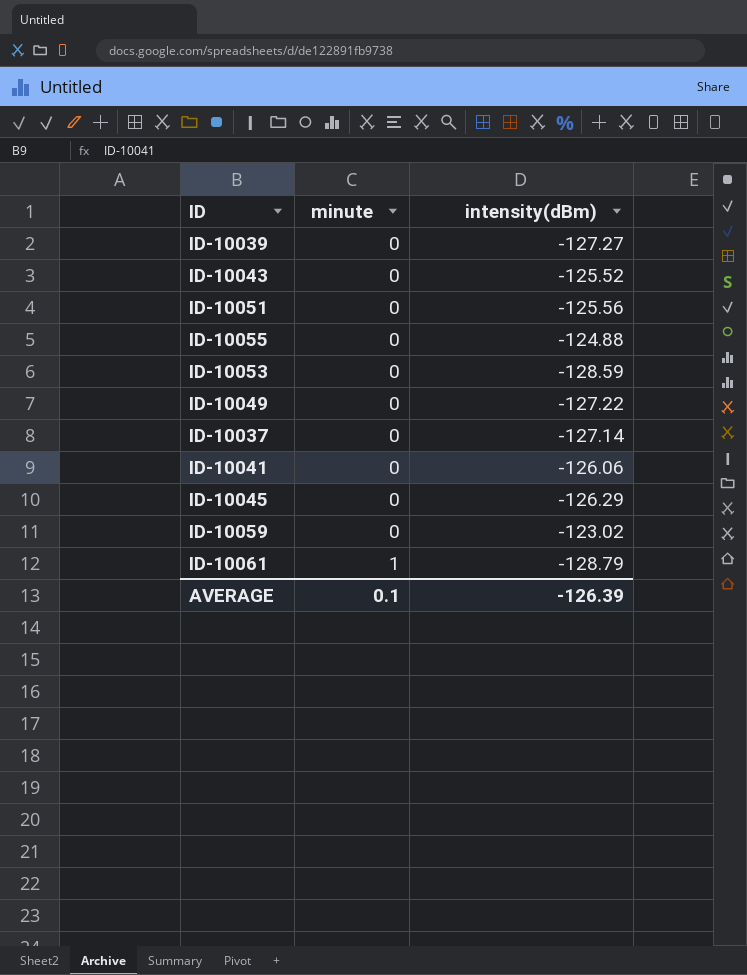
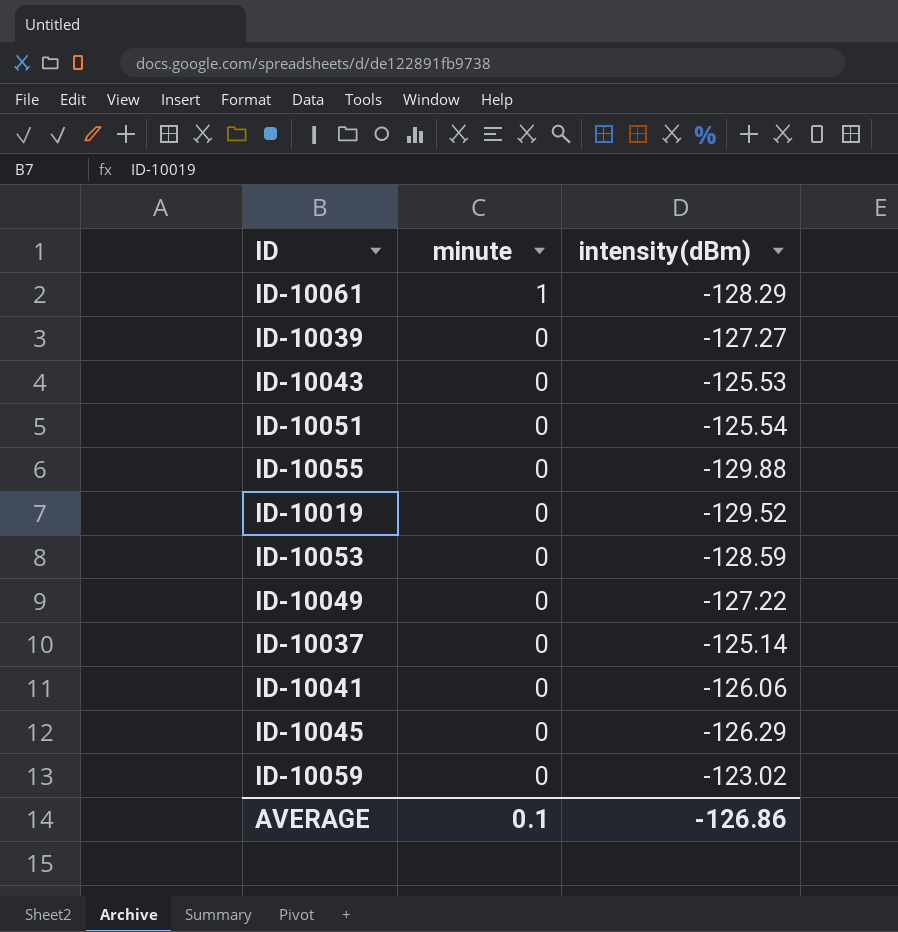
row order: minute ascending -> minute descending
ID-10061 | intensity(dBm): -128.79 -> -128.29
ID-10043 | intensity(dBm): -125.52 -> -125.53
ID-10051 | intensity(dBm): -125.56 -> -125.54
ID-10055 | intensity(dBm): -124.88 -> -129.88
row ID-10019: none -> 0 | -129.52
ID-10037 | intensity(dBm): -127.14 -> -125.14
AVERAGE | intensity(dBm): -126.39 -> -126.86

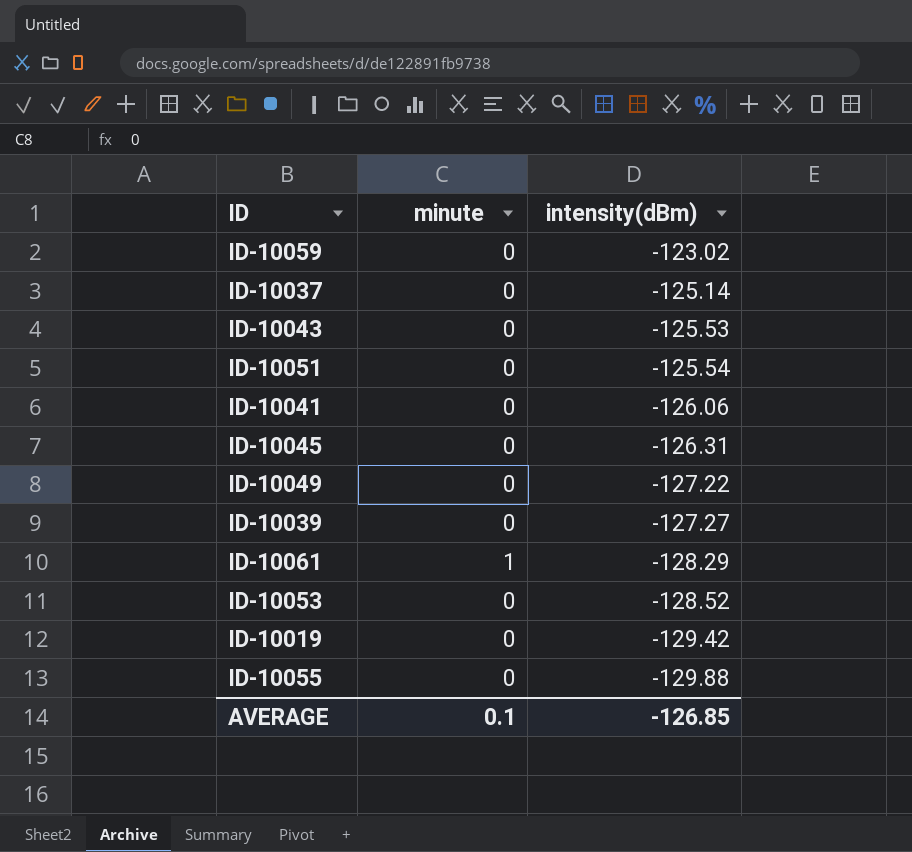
row order: minute descending -> intensity(dBm) descending
ID-10045 | intensity(dBm): -126.29 -> -126.31
ID-10053 | intensity(dBm): -128.59 -> -128.52
ID-10019 | intensity(dBm): -129.52 -> -129.42
AVERAGE | intensity(dBm): -126.86 -> -126.85

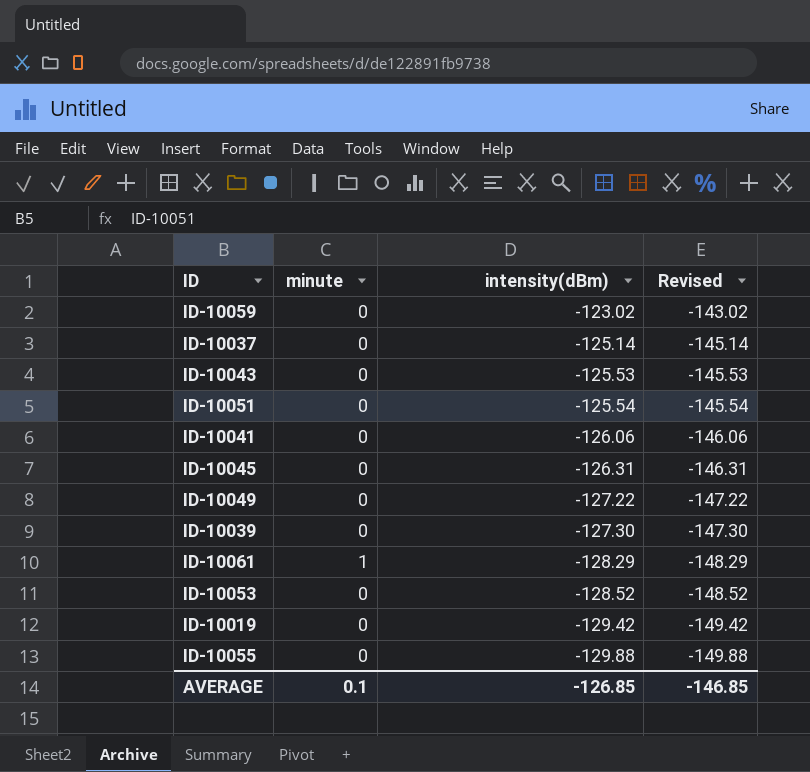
column Revised | formula: none -> [intensity(dBm)] - 20
ID-10039 | intensity(dBm): -127.27 -> -127.30

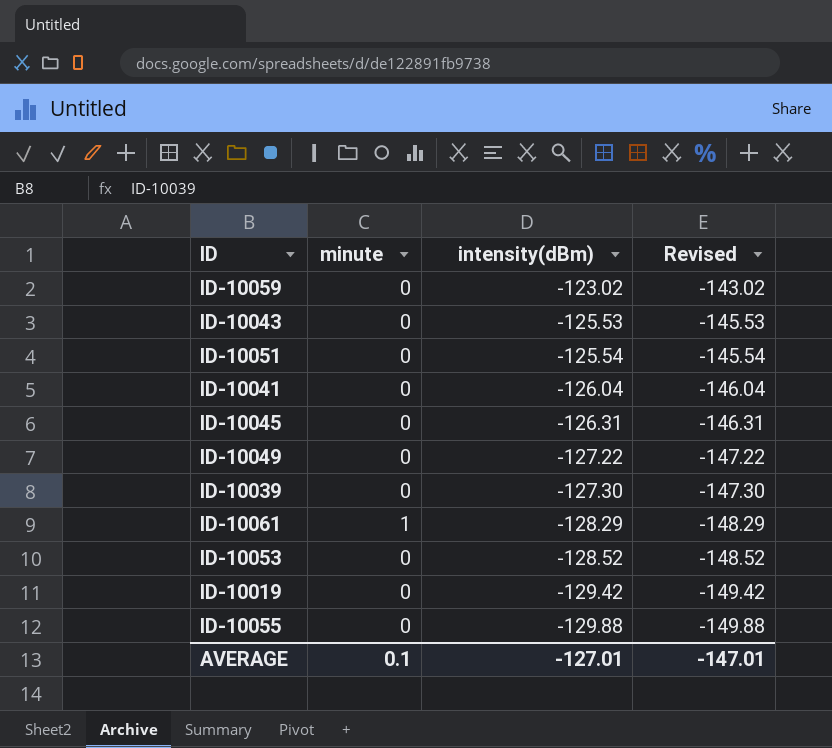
row ID-10037: 0 | -125.14 | -145.14 -> none
ID-10041 | intensity(dBm): -126.06 -> -126.04
ID-10041 | Revised: -146.06 -> -146.04
AVERAGE | intensity(dBm): -126.85 -> -127.01
AVERAGE | Revised: -146.85 -> -147.01

